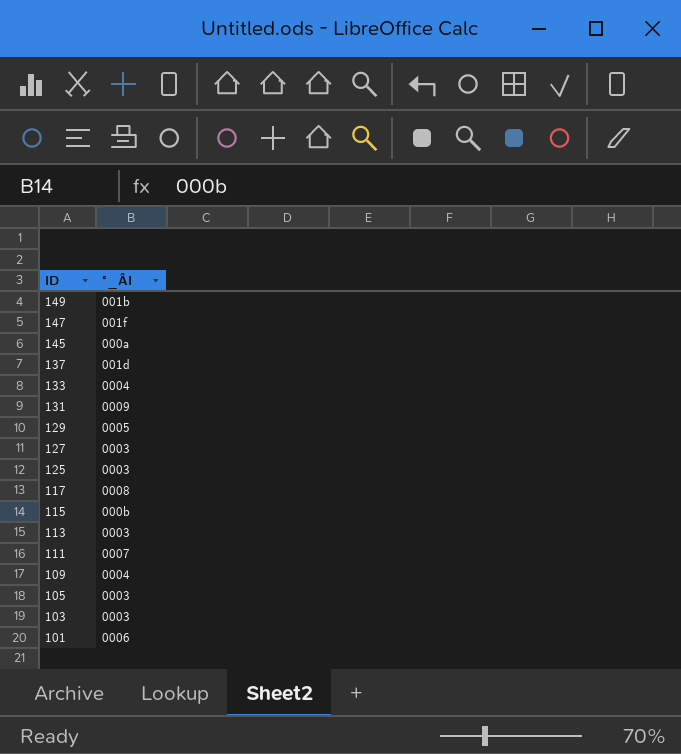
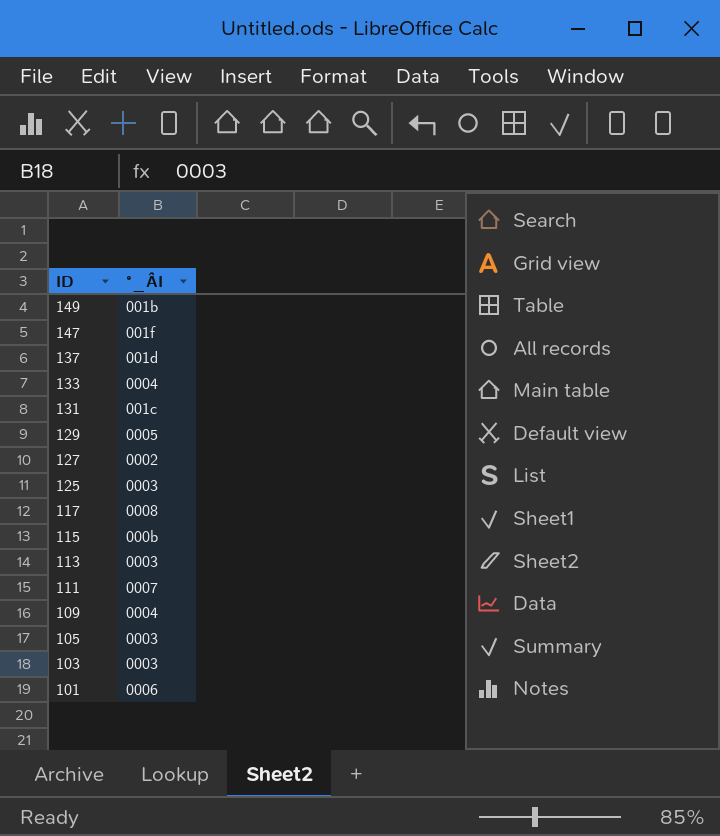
row 145: 000a -> none
131 | °_ÂI: 0009 -> 001c
127 | °_ÂI: 0003 -> 0002

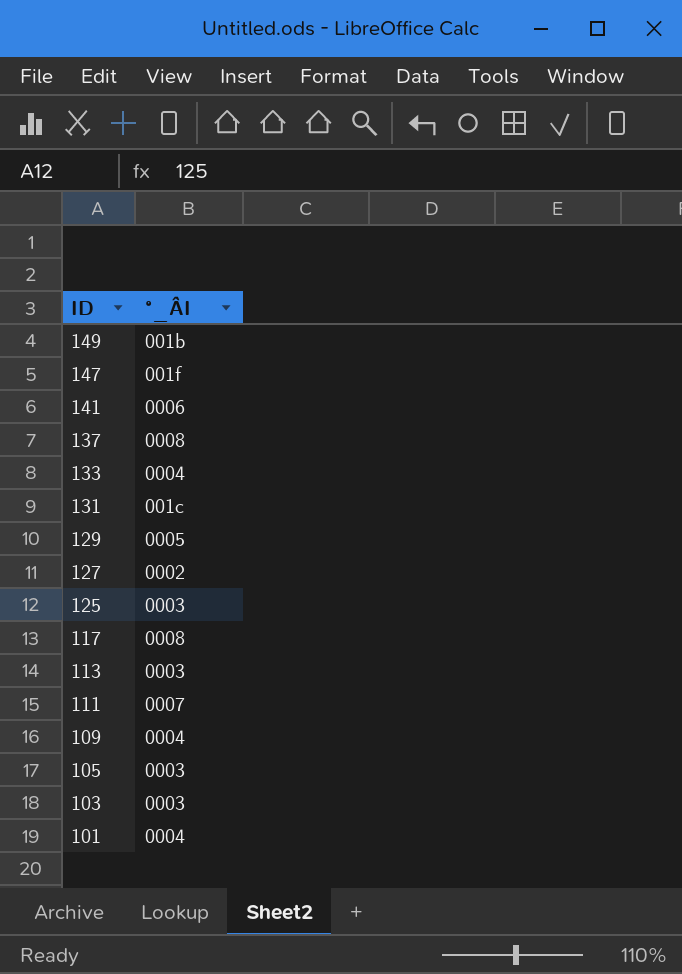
row 115: 000b -> none
row 141: none -> 0006
137 | °_ÂI: 001d -> 0008
101 | °_ÂI: 0006 -> 0004

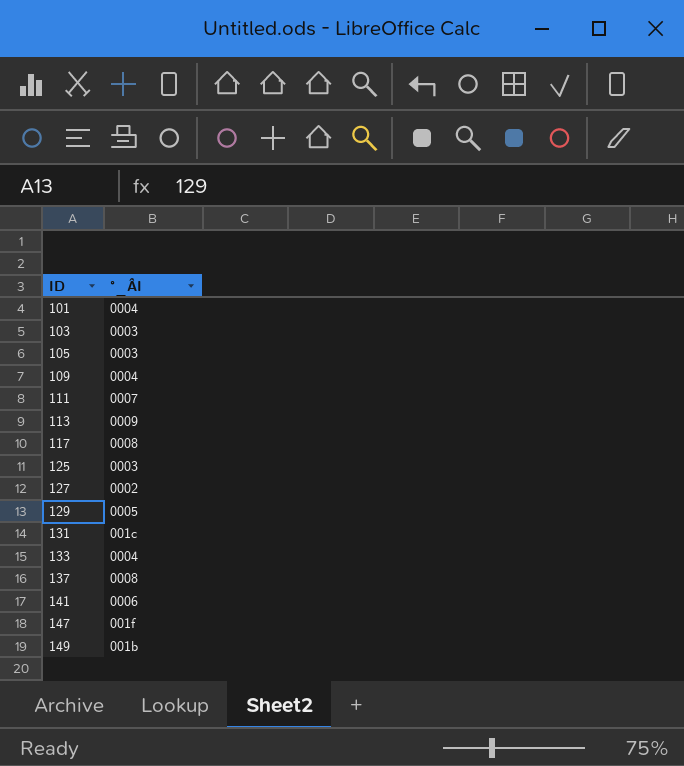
row order: ID descending -> ID ascending
113 | °_ÂI: 0003 -> 0009

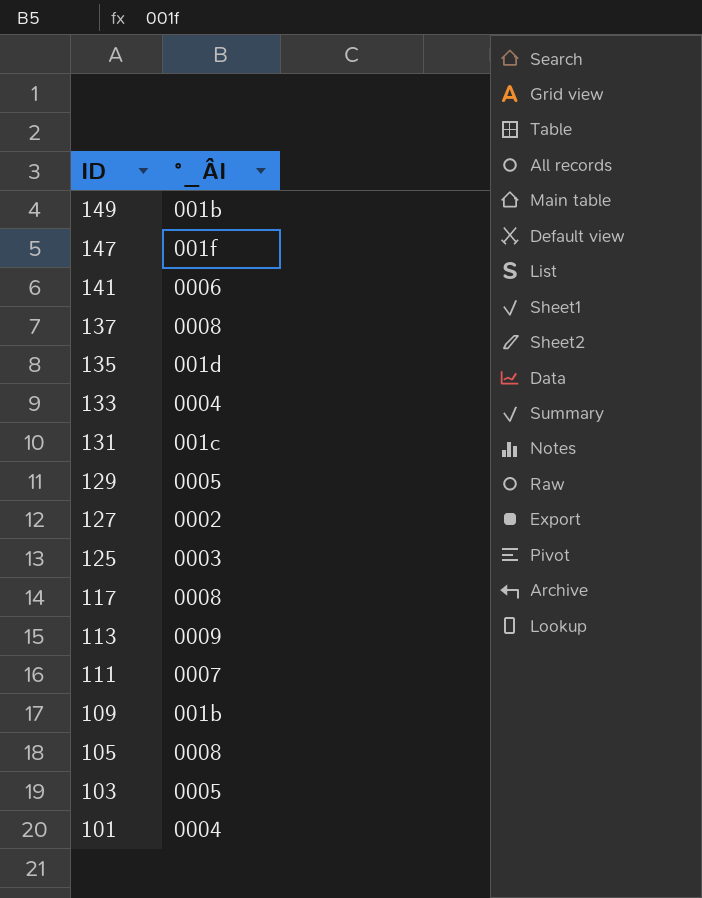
row order: ID ascending -> ID descending
row 135: none -> 001d
109 | °_ÂI: 0004 -> 001b
105 | °_ÂI: 0003 -> 0008
103 | °_ÂI: 0003 -> 0005

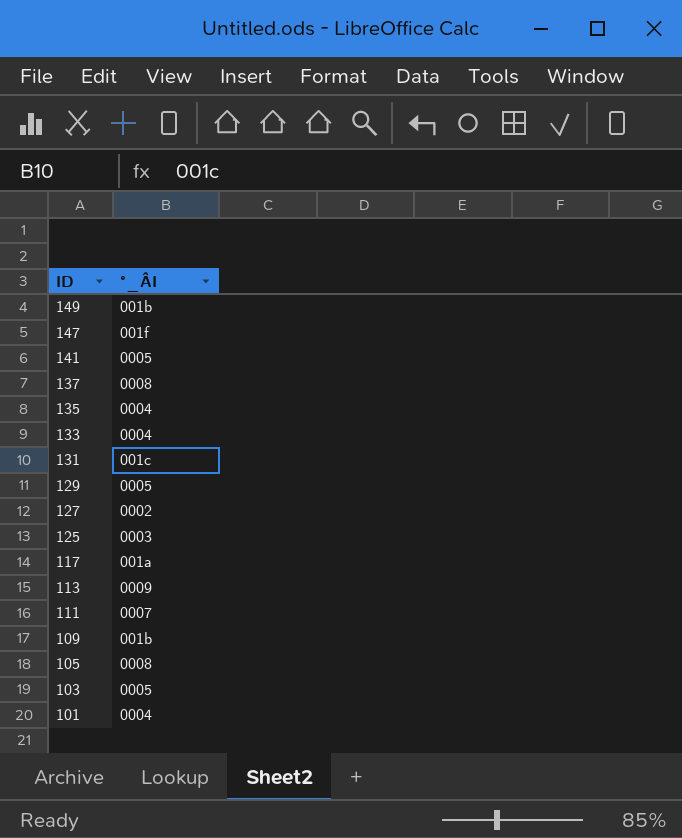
141 | °_ÂI: 0006 -> 0005
135 | °_ÂI: 001d -> 0004
117 | °_ÂI: 0008 -> 001a

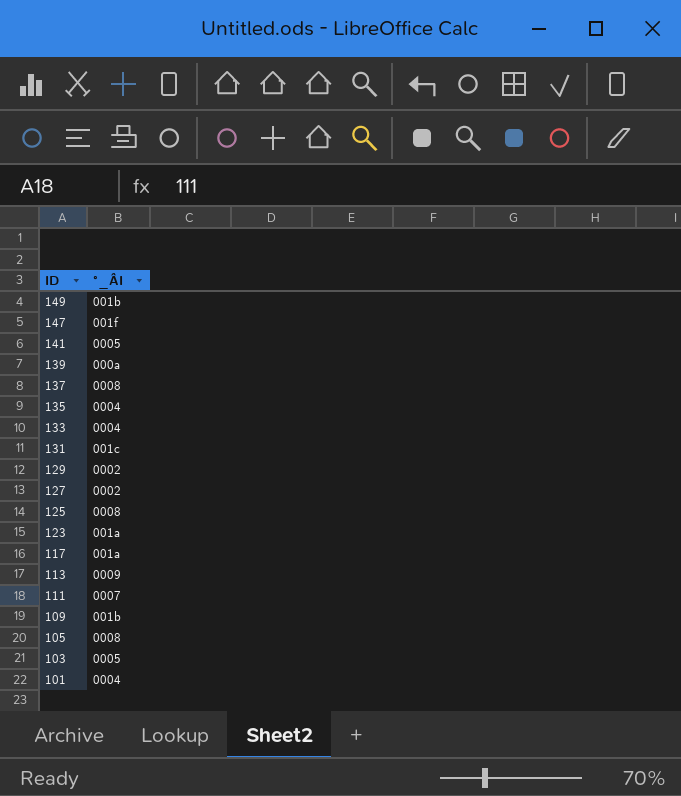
row 139: none -> 000a
129 | °_ÂI: 0005 -> 0002
125 | °_ÂI: 0003 -> 0008
row 123: none -> 001a

